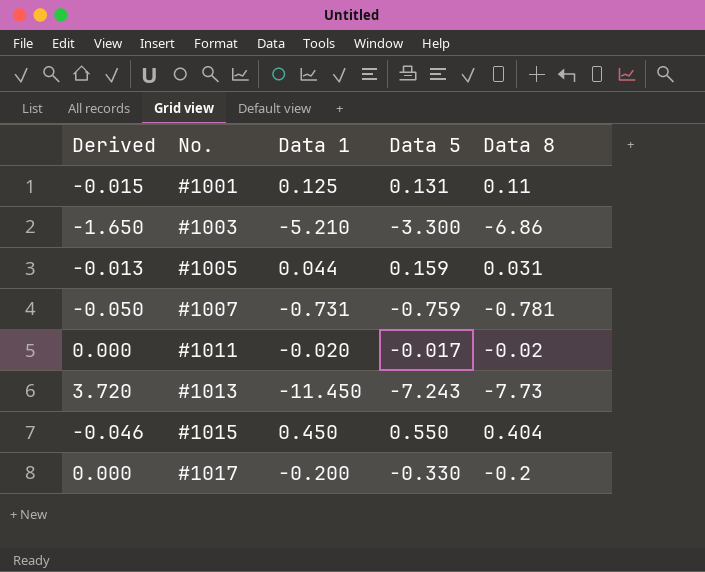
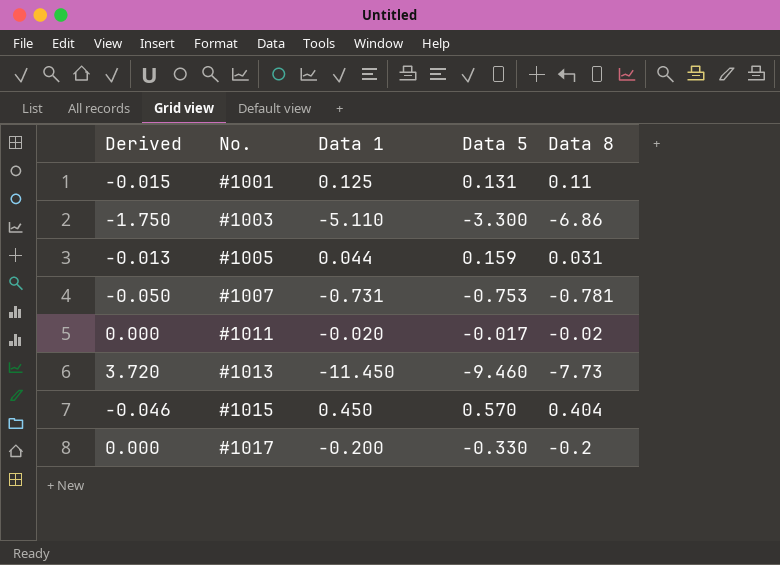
#1003 | Derived: -1.650 -> -1.750
#1003 | Data 1: -5.210 -> -5.110
#1007 | Data 5: -0.759 -> -0.753
#1013 | Data 5: -7.243 -> -9.460
#1015 | Data 5: 0.550 -> 0.570

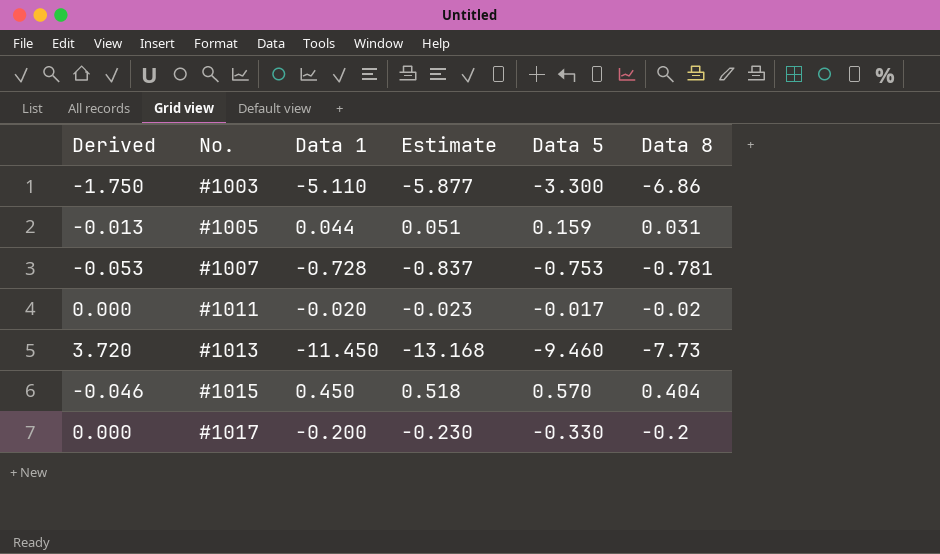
column Estimate | formula: none -> [Data 1] * 1.15
row #1001: -0.015 | 0.125 | 0.131 | 0.11 -> none
#1007 | Derived: -0.050 -> -0.053
#1007 | Data 1: -0.731 -> -0.728

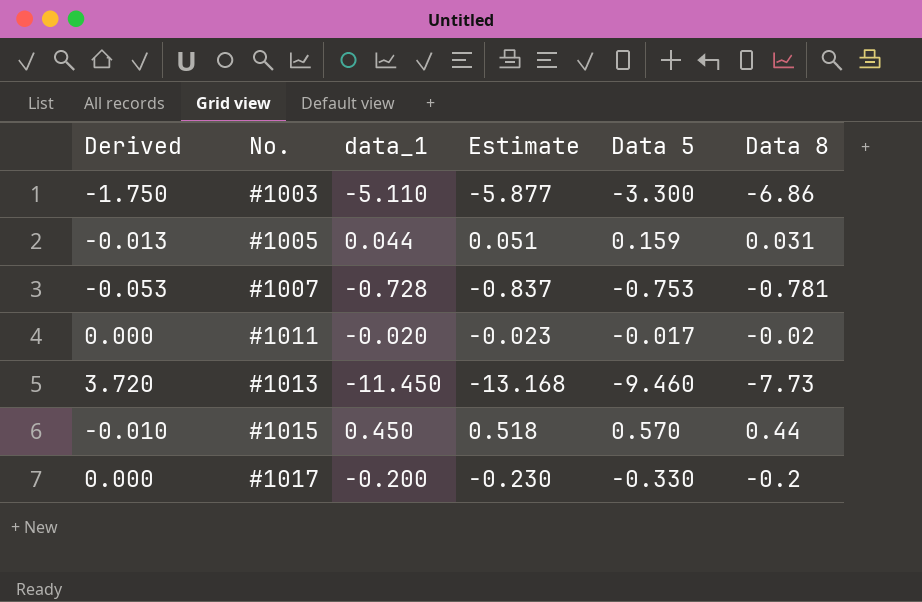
column name: Data 1 -> data_1
#1015 | Derived: -0.046 -> -0.010
#1015 | Data 8: 0.404 -> 0.44

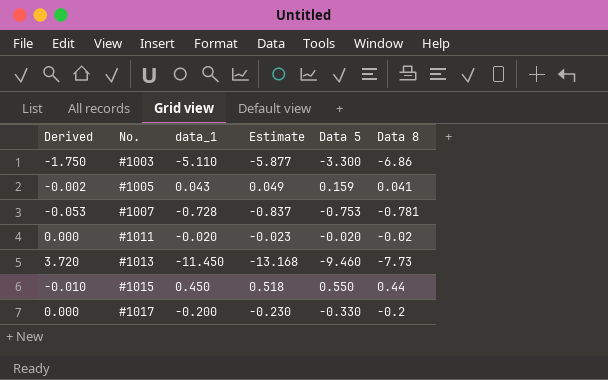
#1005 | Derived: -0.013 -> -0.002
#1005 | data_1: 0.044 -> 0.043
#1005 | Estimate: 0.051 -> 0.049
#1005 | Data 8: 0.031 -> 0.041
#1011 | Data 5: -0.017 -> -0.020
#1015 | Data 5: 0.570 -> 0.550

